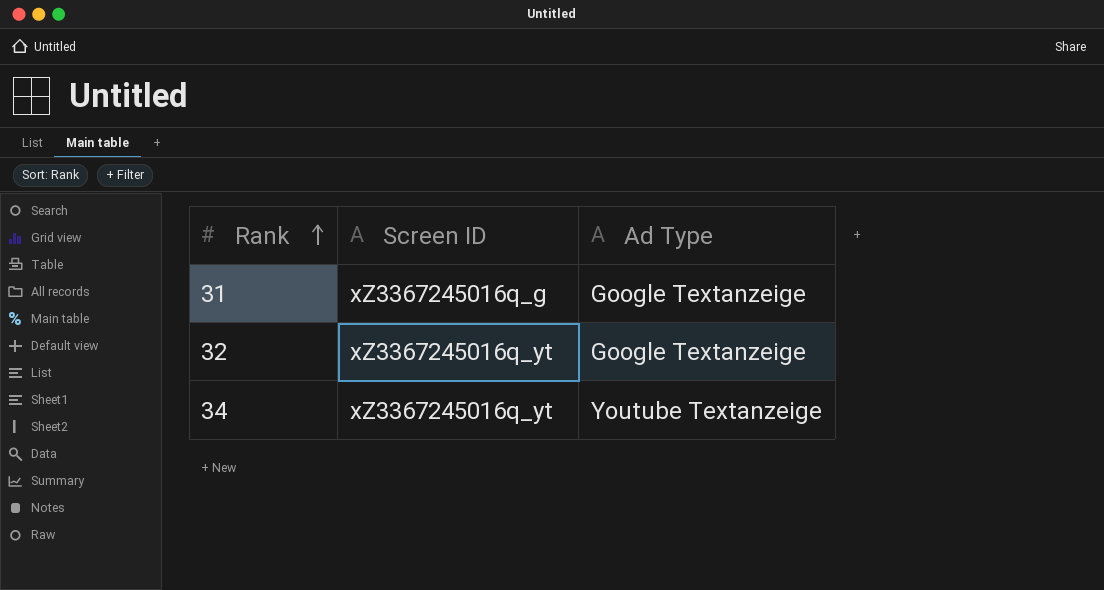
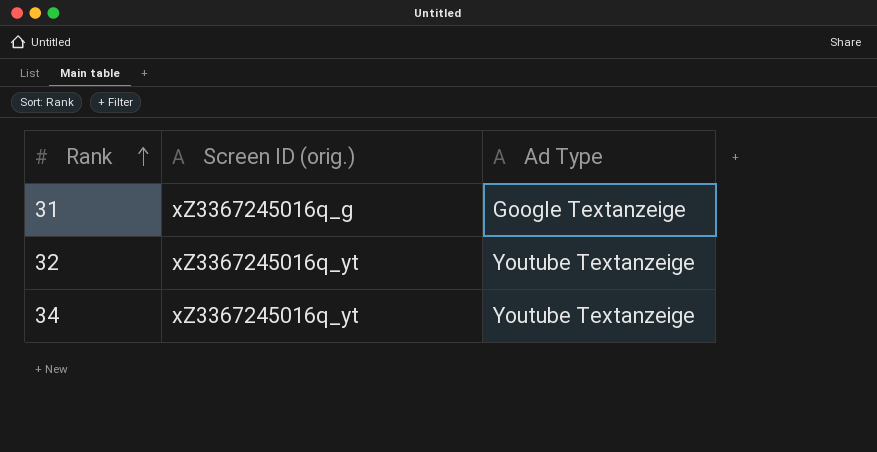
column name: Screen ID -> Screen ID (orig.)
32 | Ad Type: Google Textanzeige -> Youtube Textanzeige

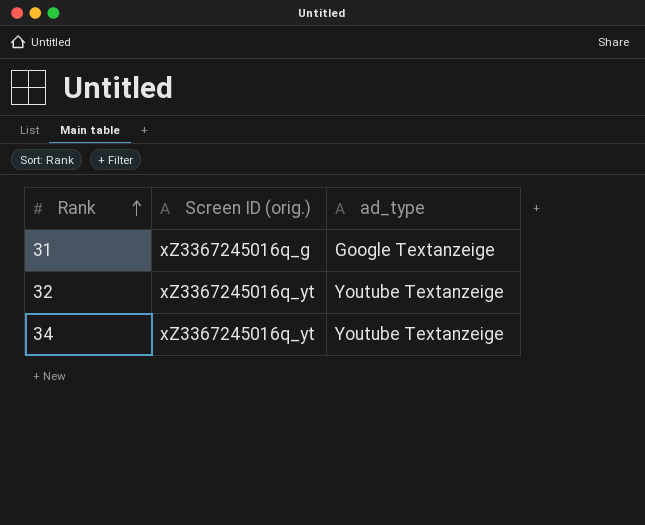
column name: Ad Type -> ad_type

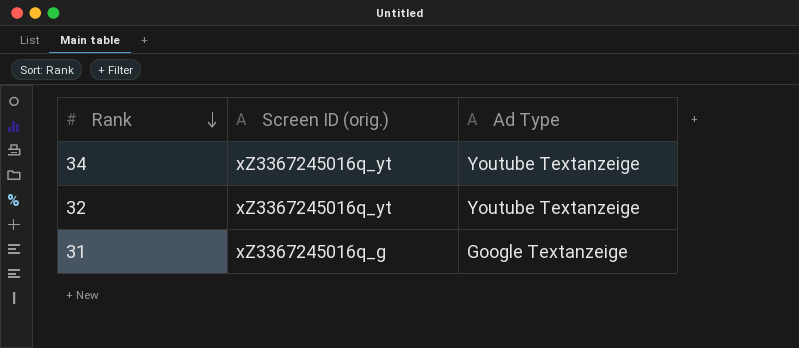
row order: Rank ascending -> Rank descending
column name: ad_type -> Ad Type

